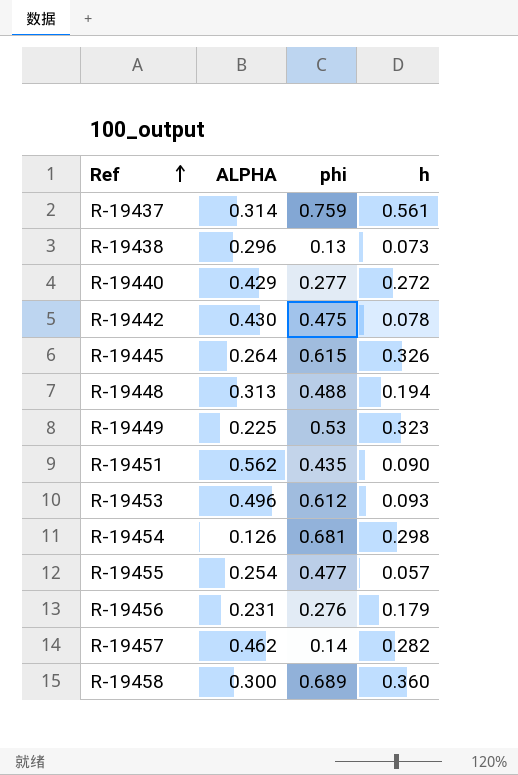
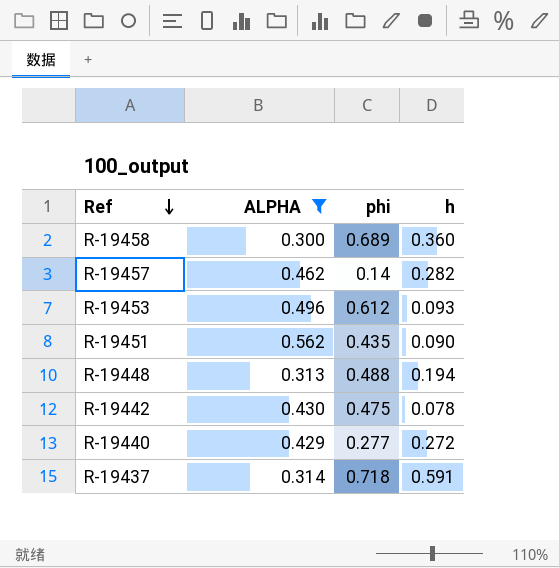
filter: none -> ALPHA >= 0.300
row order: Ref ascending -> Ref descending
R-19437 | phi: 0.759 -> 0.718
R-19437 | h: 0.561 -> 0.591

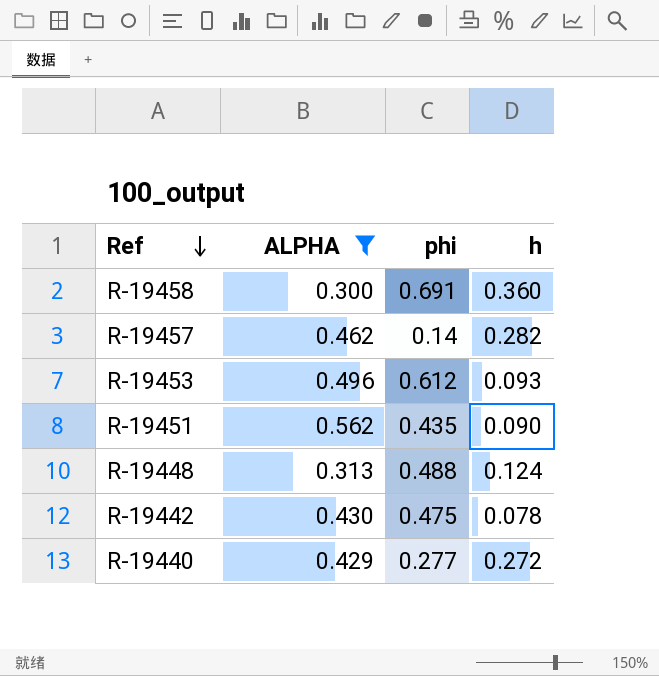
row R-19437: 0.314 | 0.718 | 0.591 -> none
R-19458 | phi: 0.689 -> 0.691
R-19448 | h: 0.194 -> 0.124

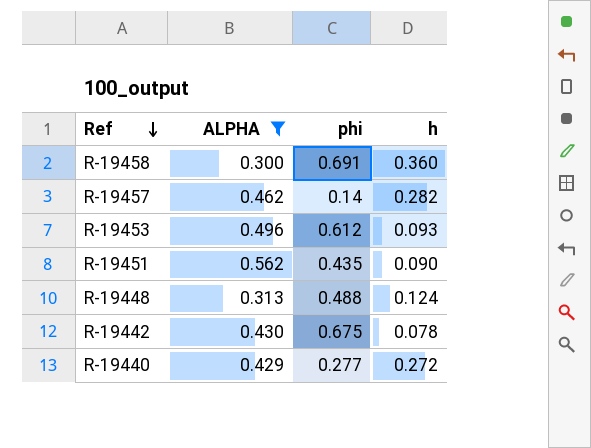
R-19442 | phi: 0.475 -> 0.675

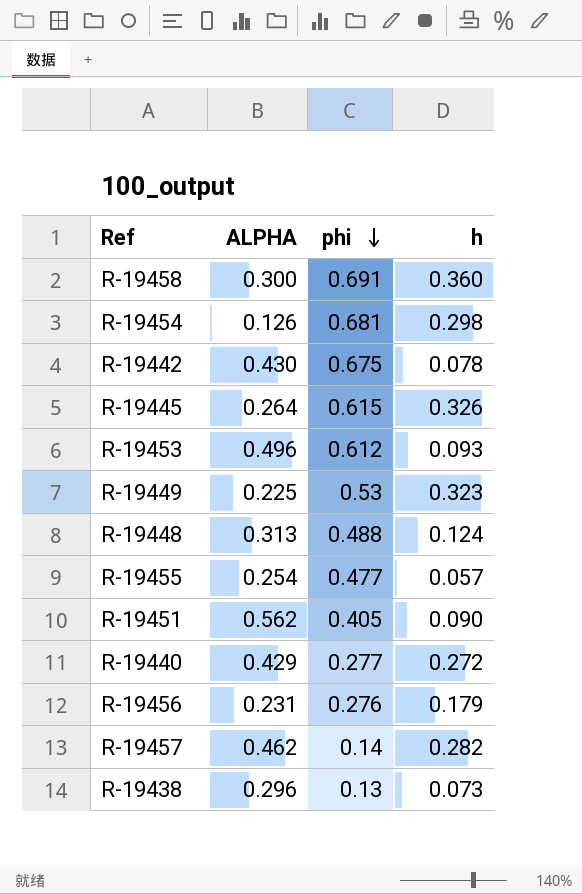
filter: ALPHA >= 0.300 -> none
row order: Ref descending -> phi descending
R-19451 | phi: 0.435 -> 0.405

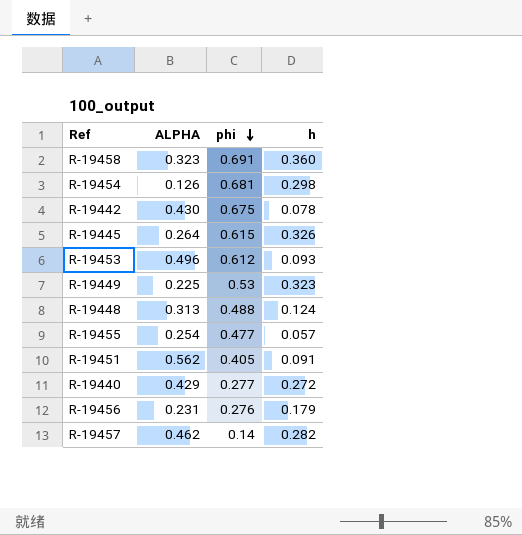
row R-19438: 0.296 | 0.13 | 0.073 -> none
R-19458 | ALPHA: 0.300 -> 0.323
R-19451 | h: 0.090 -> 0.091

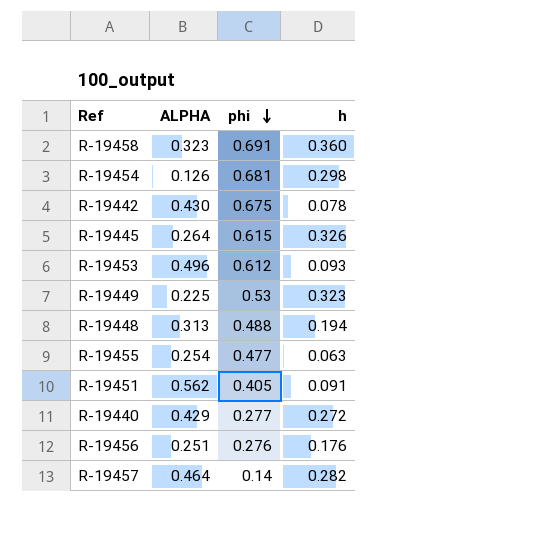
R-19448 | h: 0.124 -> 0.194
R-19455 | h: 0.057 -> 0.063
R-19456 | ALPHA: 0.231 -> 0.251
R-19456 | h: 0.179 -> 0.176
R-19457 | ALPHA: 0.462 -> 0.464

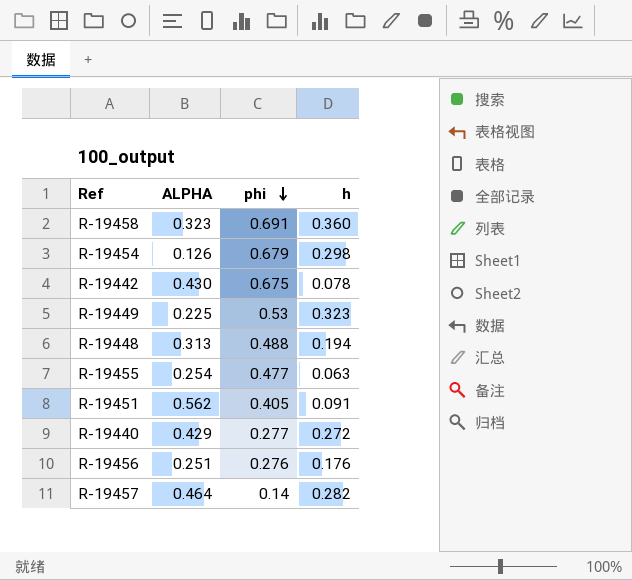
row R-19445: 0.264 | 0.615 | 0.326 -> none
row R-19453: 0.496 | 0.612 | 0.093 -> none
R-19454 | phi: 0.681 -> 0.679

